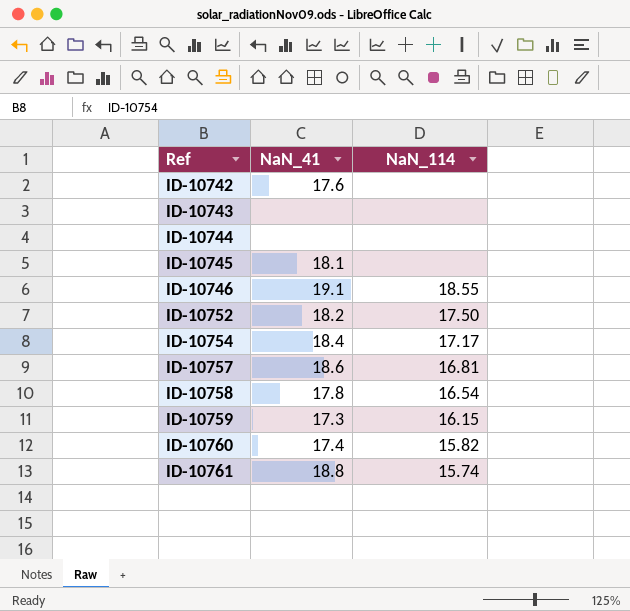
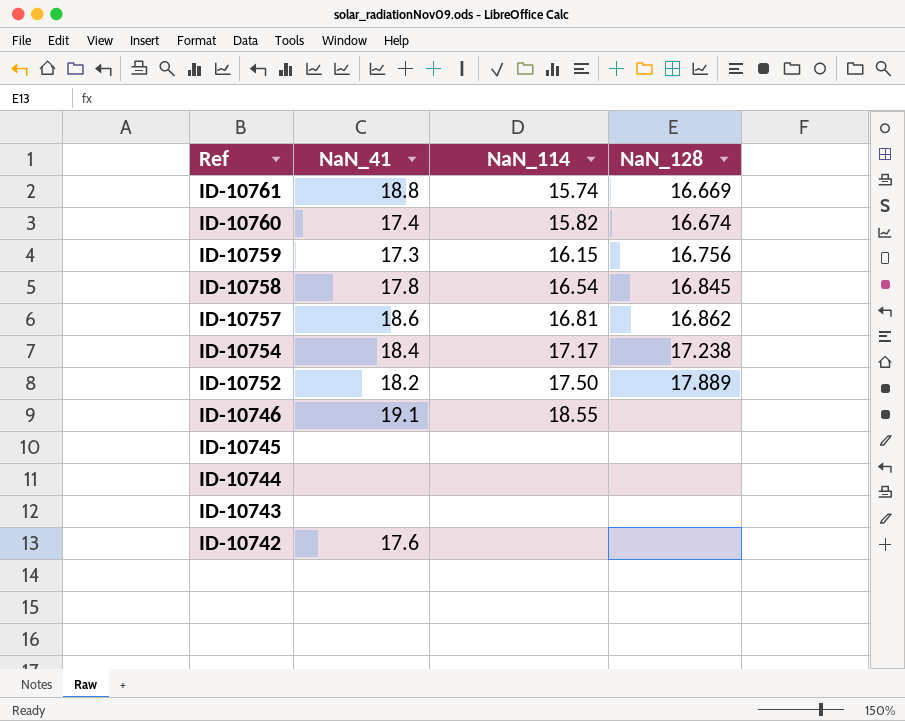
row order: Ref ascending -> Ref descending
column NaN_128 | position: none -> 4
ID-10745 | NaN_41: 18.1 -> none

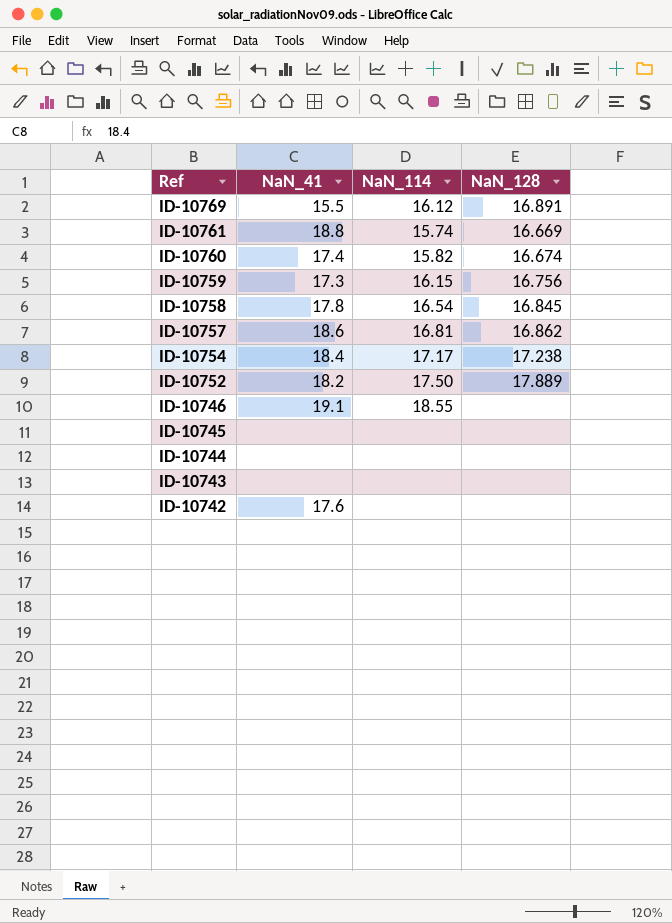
row ID-10769: none -> 15.5 | 16.12 | 16.891

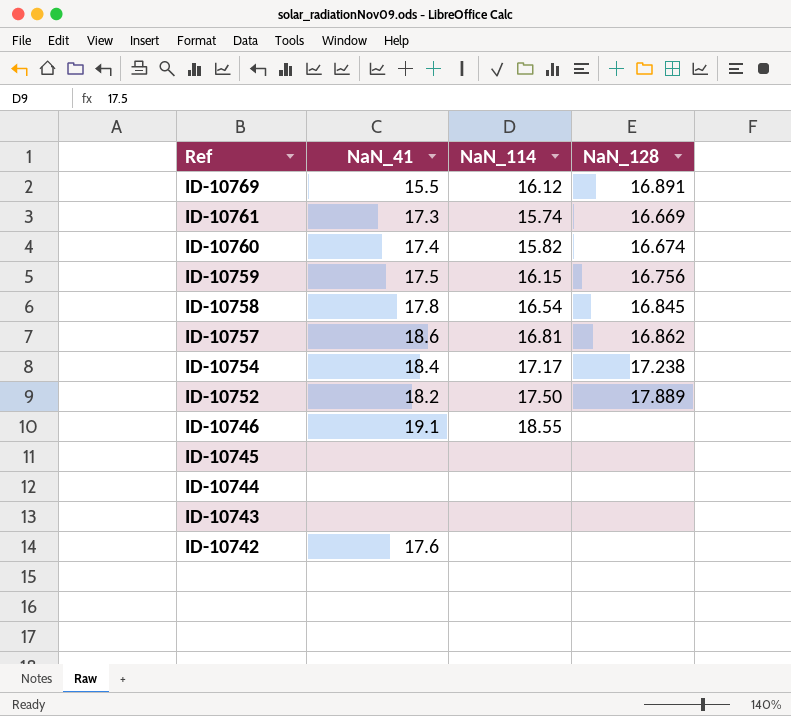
ID-10761 | NaN_41: 18.8 -> 17.3
ID-10759 | NaN_41: 17.3 -> 17.5

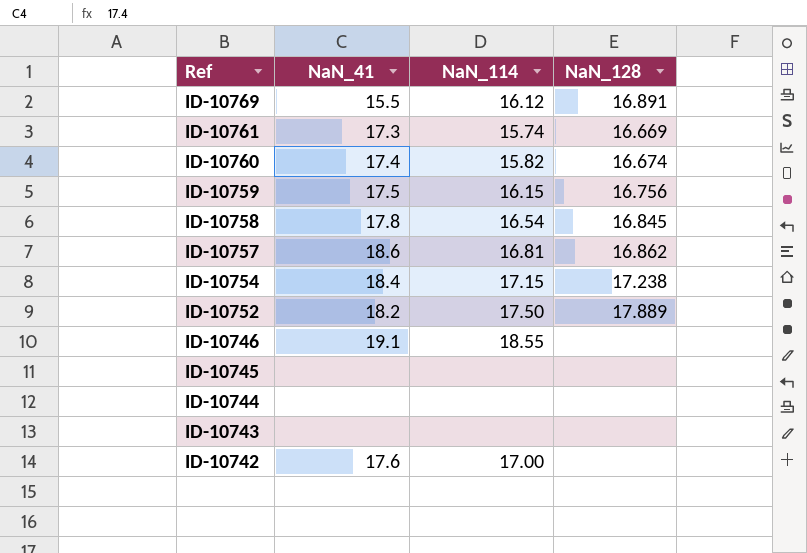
ID-10754 | NaN_114: 17.17 -> 17.15
ID-10742 | NaN_114: none -> 17.00

